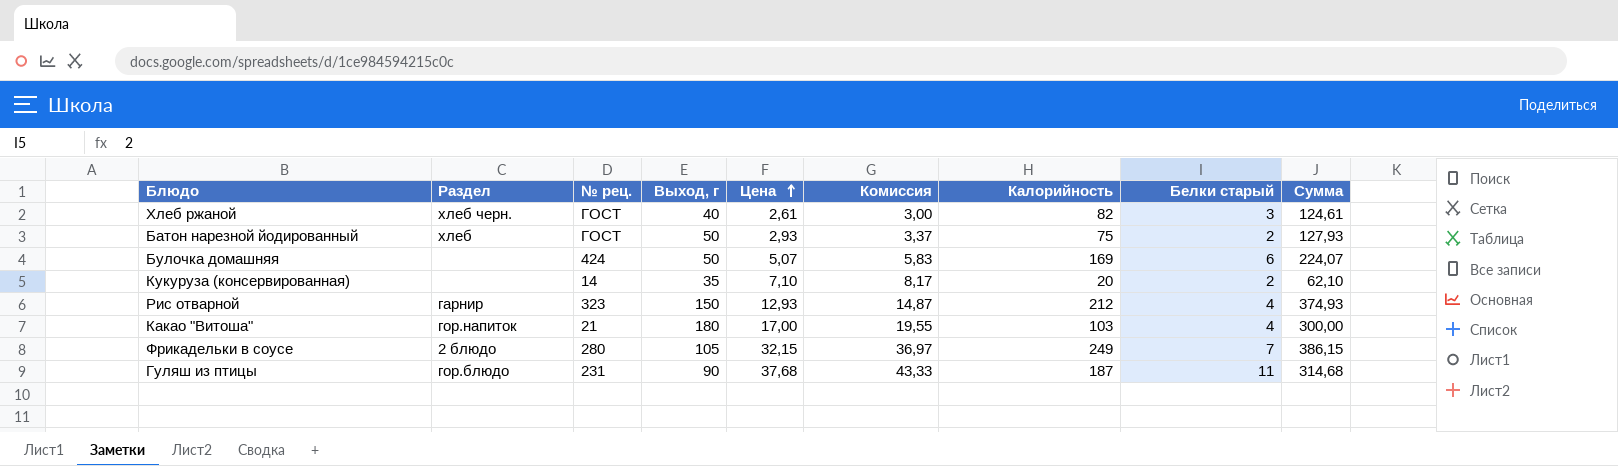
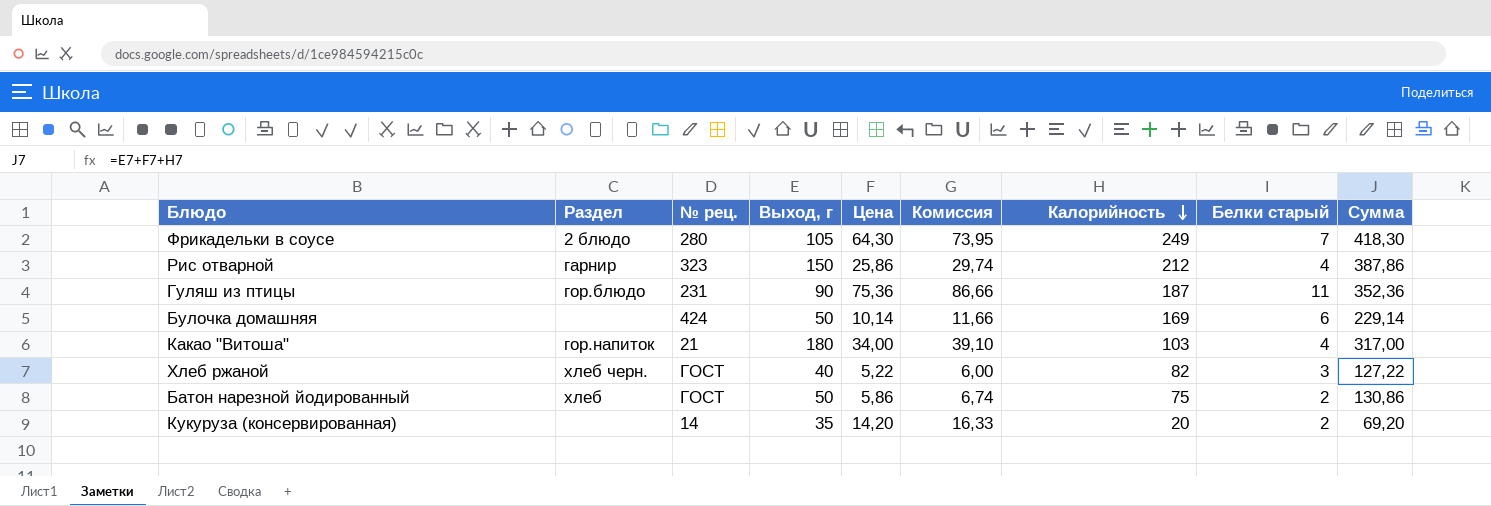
row order: Цена ascending -> Калорийность descending
Фрикадельки в соусе | Цена: 32,15 -> 64,30
Фрикадельки в соусе | Комиссия: 36,97 -> 73,95
Фрикадельки в соусе | Сумма: 386,15 -> 418,30
Рис отварной | Цена: 12,93 -> 25,86
Рис отварной | Комиссия: 14,87 -> 29,74
Рис отварной | Сумма: 374,93 -> 387,86
Гуляш из птицы | Цена: 37,68 -> 75,36
Гуляш из птицы | Комиссия: 43,33 -> 86,66
Гуляш из птицы | Сумма: 314,68 -> 352,36
Булочка домашняя | Цена: 5,07 -> 10,14
Булочка домашняя | Комиссия: 5,83 -> 11,66
Булочка домашняя | Сумма: 224,07 -> 229,14
Какао "Витоша" | Цена: 17,00 -> 34,00
Какао "Витоша" | Комиссия: 19,55 -> 39,10
Какао "Витоша" | Сумма: 300,00 -> 317,00
Хлеб ржаной | Цена: 2,61 -> 5,22
Хлеб ржаной | Комиссия: 3,00 -> 6,00
Хлеб ржаной | Сумма: 124,61 -> 127,22
Батон нарезной йодированный | Цена: 2,93 -> 5,86
Батон нарезной йодированный | Комиссия: 3,37 -> 6,74
Батон нарезной йодированный | Сумма: 127,93 -> 130,86
Кукуруза (консервированная) | Цена: 7,10 -> 14,20
Кукуруза (консервированная) | Комиссия: 8,17 -> 16,33
Кукуруза (консервированная) | Сумма: 62,10 -> 69,20

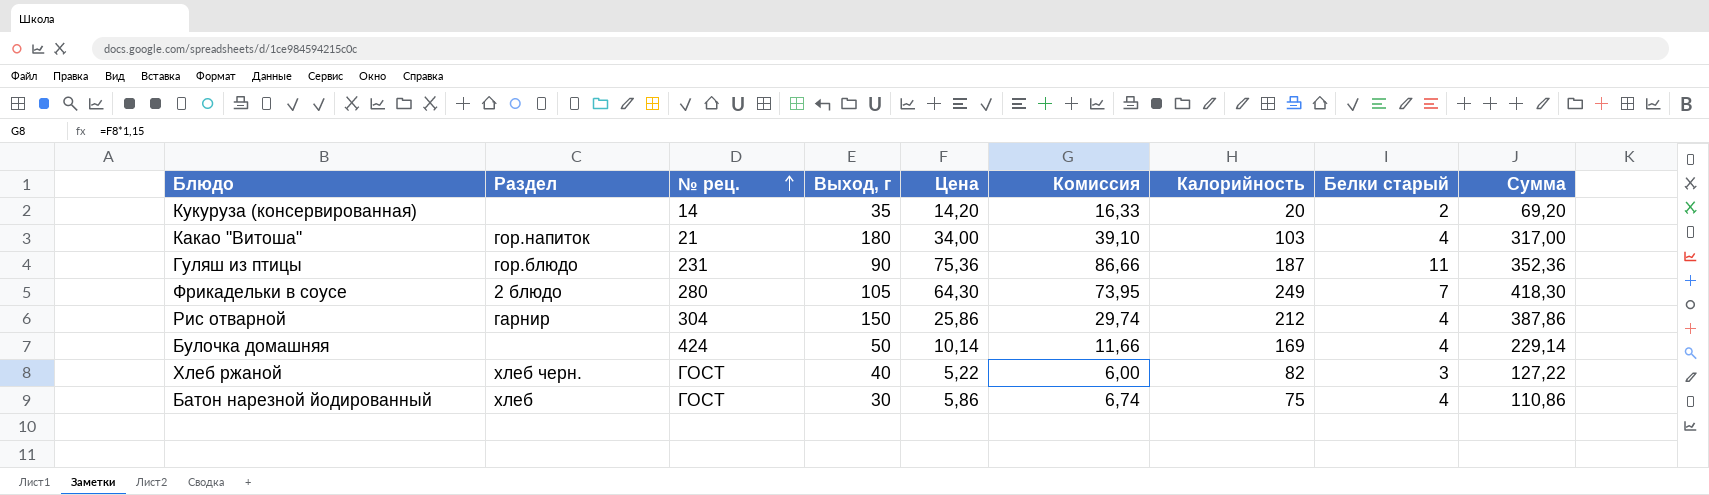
row order: Калорийность descending -> № рец. ascending
Рис отварной | № рец.: 323 -> 304
Булочка домашняя | Белки старый: 6 -> 4
Батон нарезной йодированный | Выход, г: 50 -> 30
Батон нарезной йодированный | Белки старый: 2 -> 4
Батон нарезной йодированный | Сумма: 130,86 -> 110,86

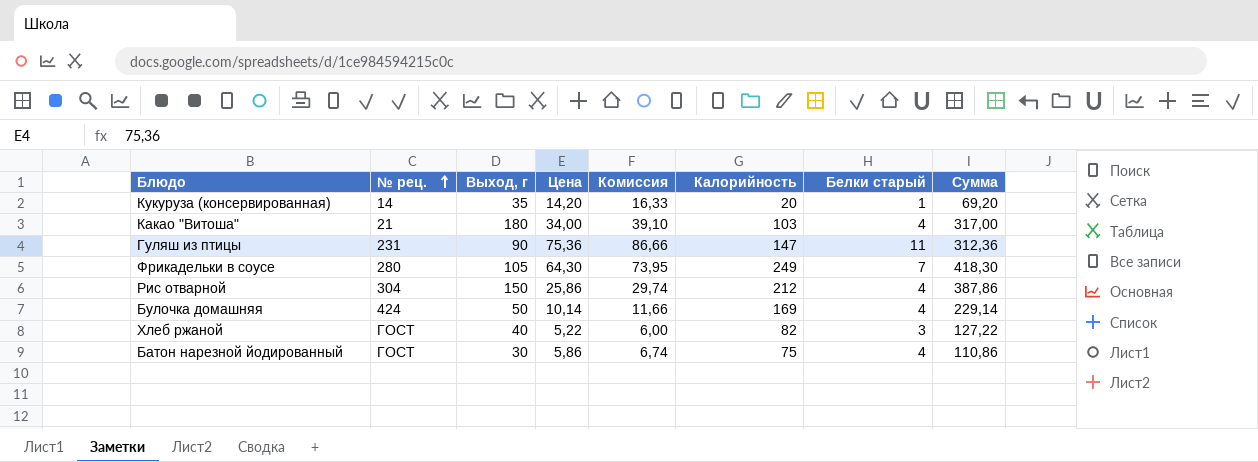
column Раздел | position: 2 -> none
Кукуруза (консервированная) | Белки старый: 2 -> 1
Гуляш из птицы | Калорийность: 187 -> 147
Гуляш из птицы | Сумма: 352,36 -> 312,36

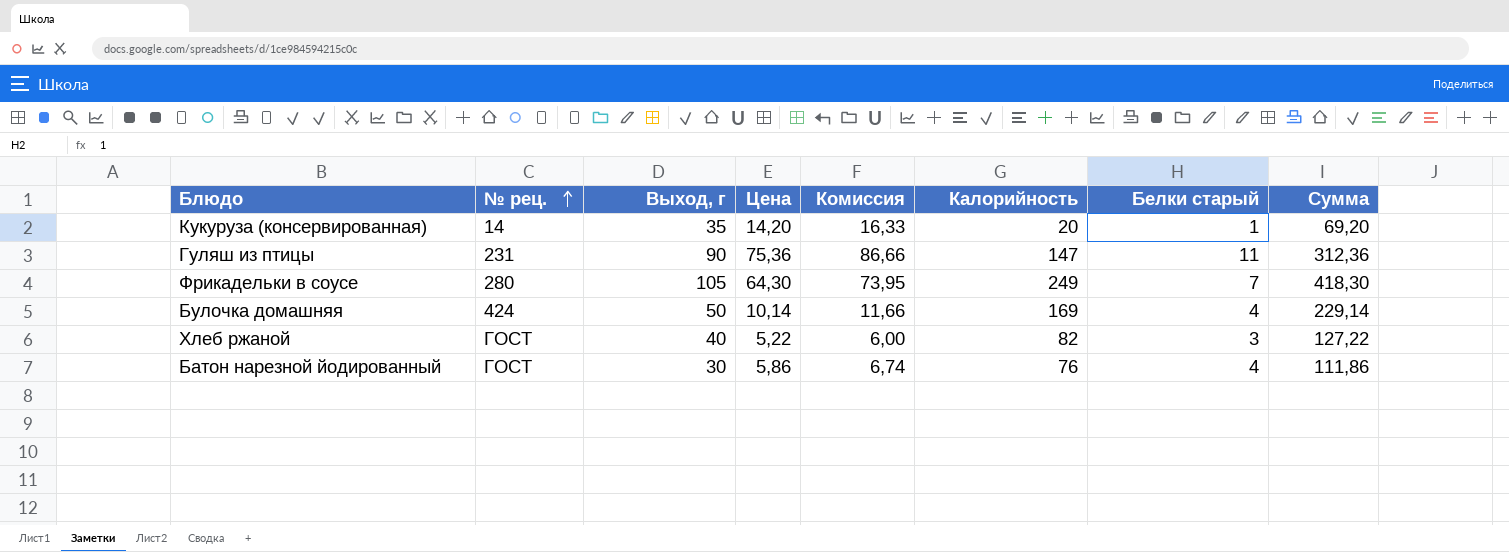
row Какао "Витоша": 21 | 180 | 34,00 | 39,10 | 103 | 4 | 317,00 -> none
row Рис отварной: 304 | 150 | 25,86 | 29,74 | 212 | 4 | 387,86 -> none
Батон нарезной йодированный | Калорийность: 75 -> 76
Батон нарезной йодированный | Сумма: 110,86 -> 111,86

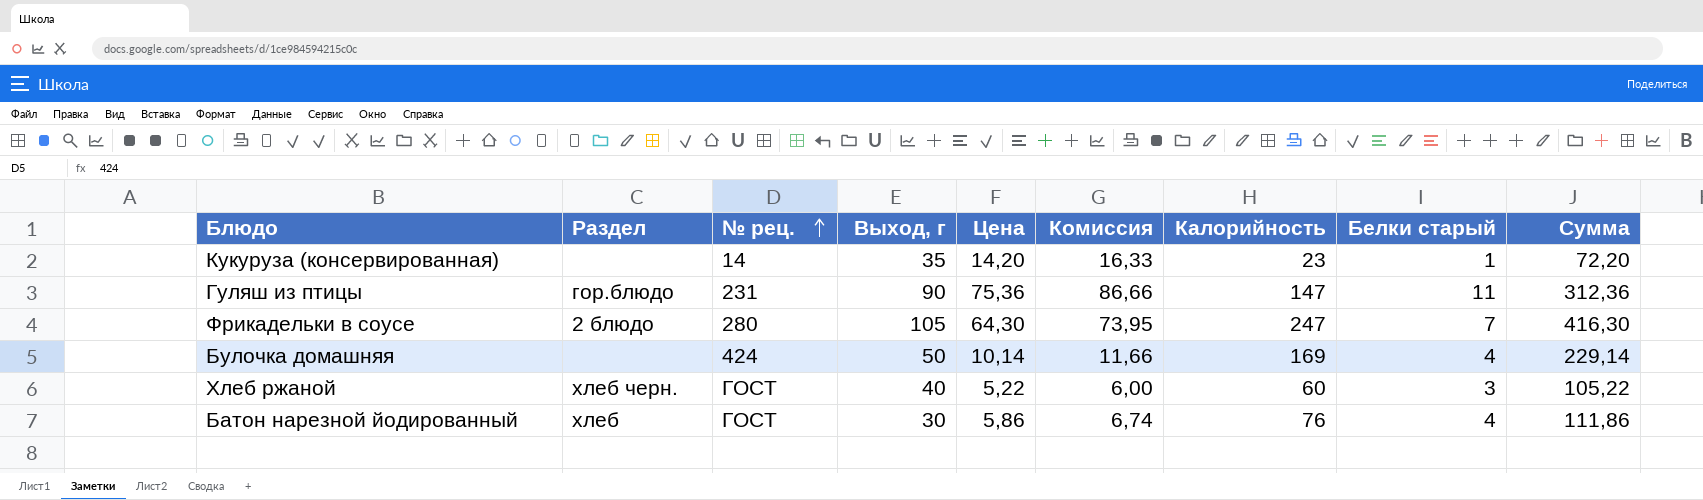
column Раздел | position: none -> 2
Кукуруза (консервированная) | Калорийность: 20 -> 23
Кукуруза (консервированная) | Сумма: 69,20 -> 72,20
Фрикадельки в соусе | Калорийность: 249 -> 247
Фрикадельки в соусе | Сумма: 418,30 -> 416,30
Хлеб ржаной | Калорийность: 82 -> 60
Хлеб ржаной | Сумма: 127,22 -> 105,22

